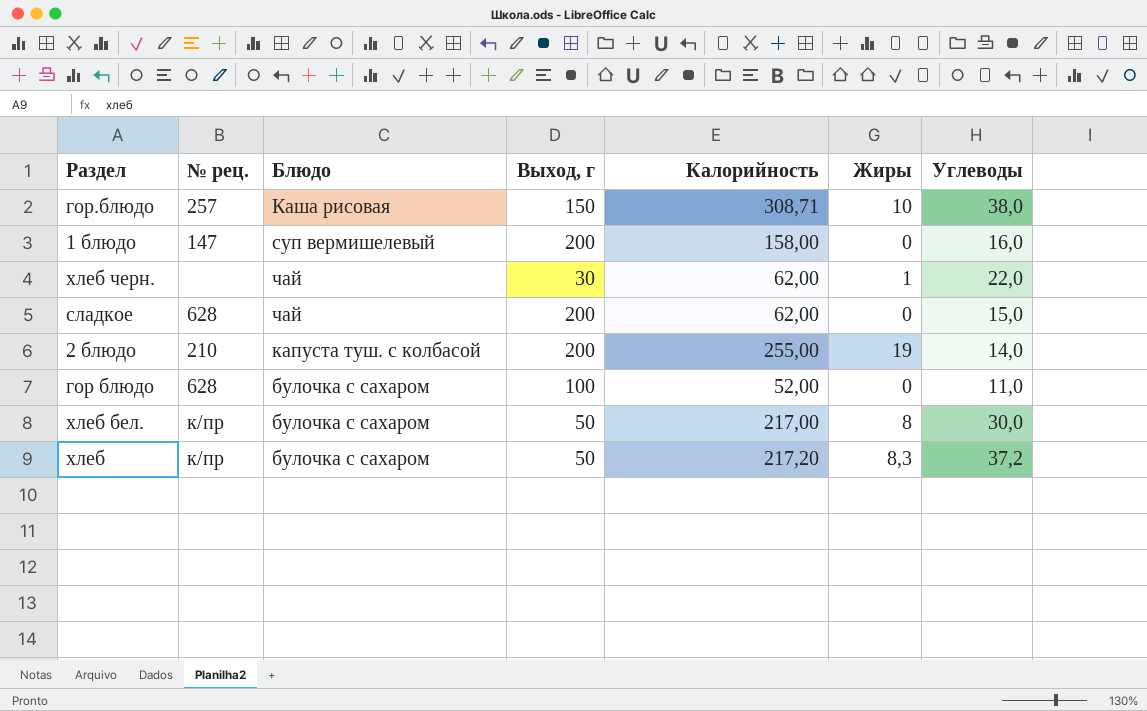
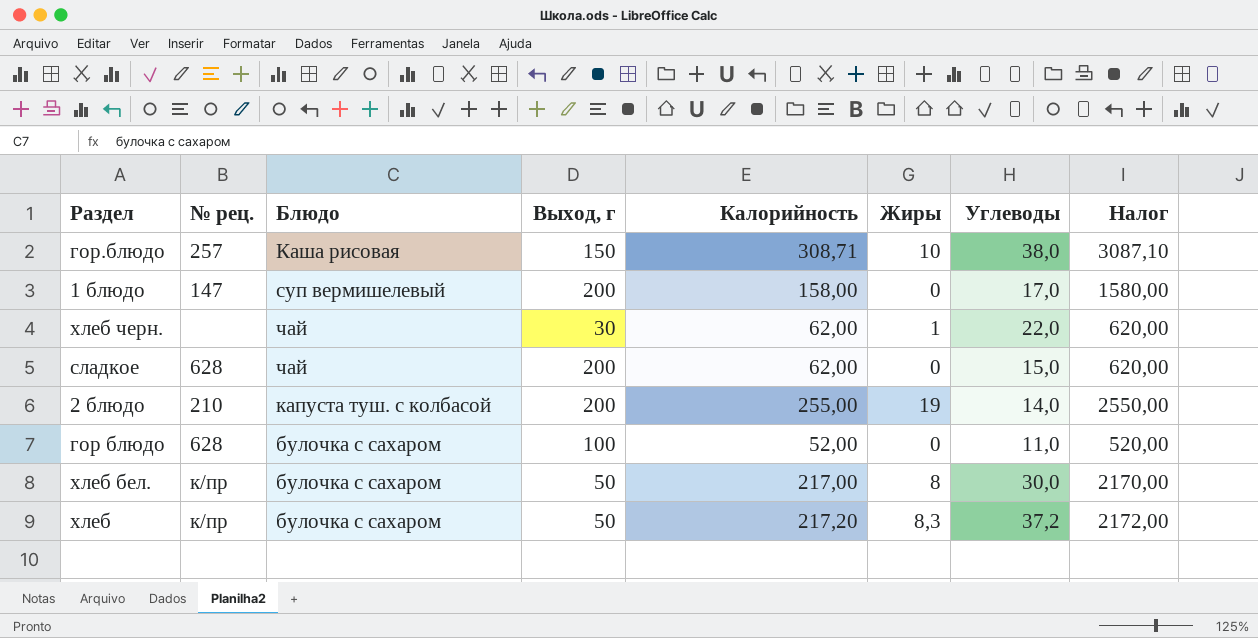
column Налог | formula: none -> [Калорийность] * 10
1 блюдо | Углеводы: 16,0 -> 17,0

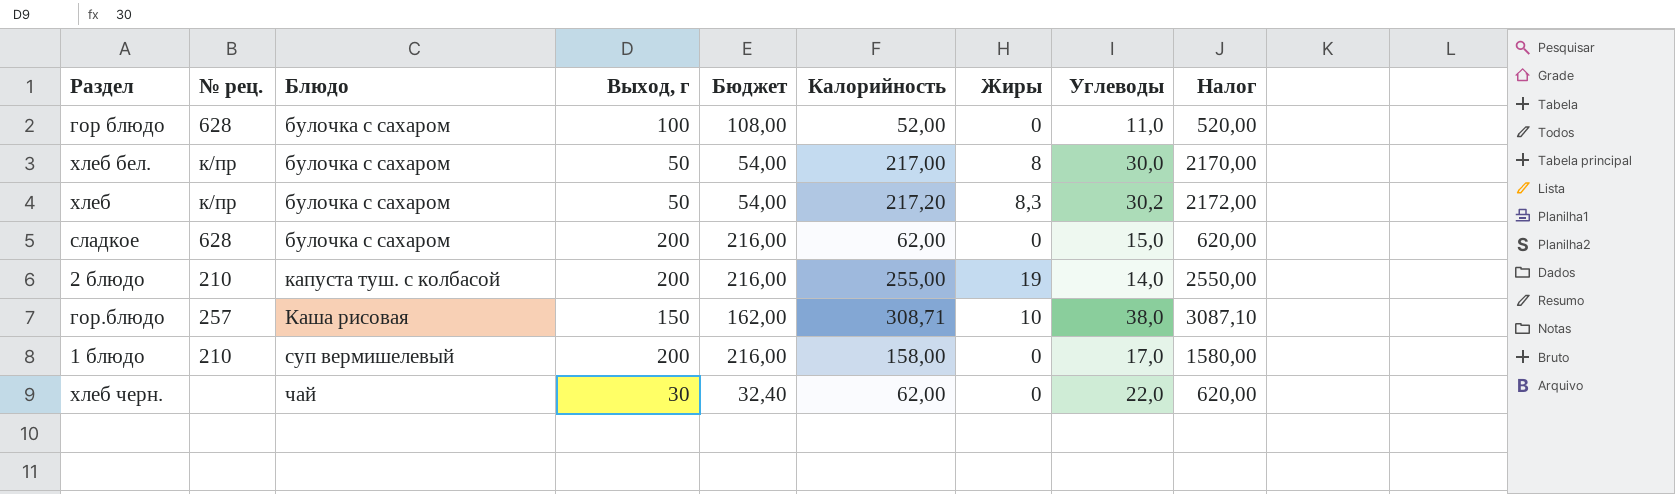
row order: none -> Блюдо ascending
column Бюджет | formula: none -> [Выход, г] * 1,08
хлеб | Углеводы: 37,2 -> 30,2
сладкое | Блюдо: чай -> булочка с сахаром
1 блюдо | № рец.: 147 -> 210
хлеб черн. | Жиры: 1 -> 0

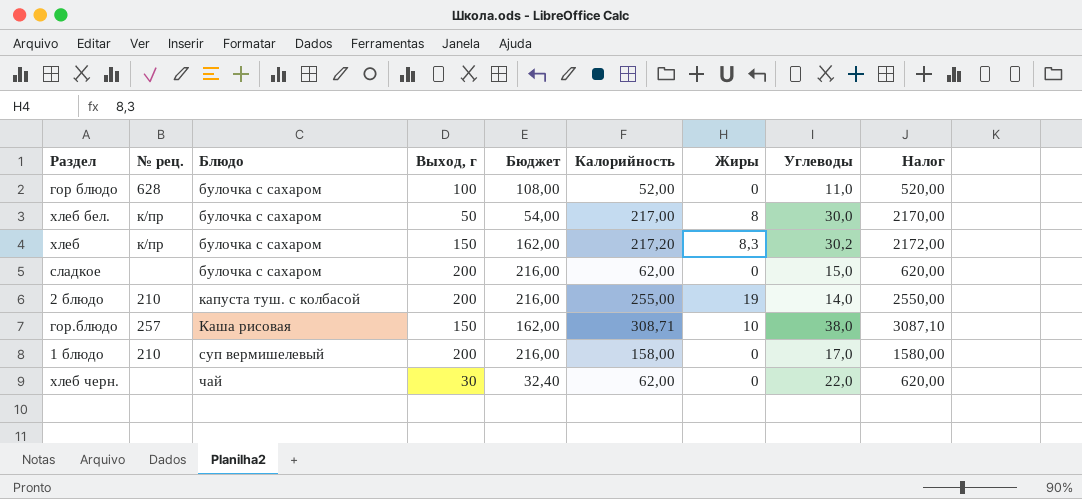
хлеб | Выход, г: 50 -> 150
хлеб | Бюджет: 54,00 -> 162,00
сладкое | № рец.: 628 -> none

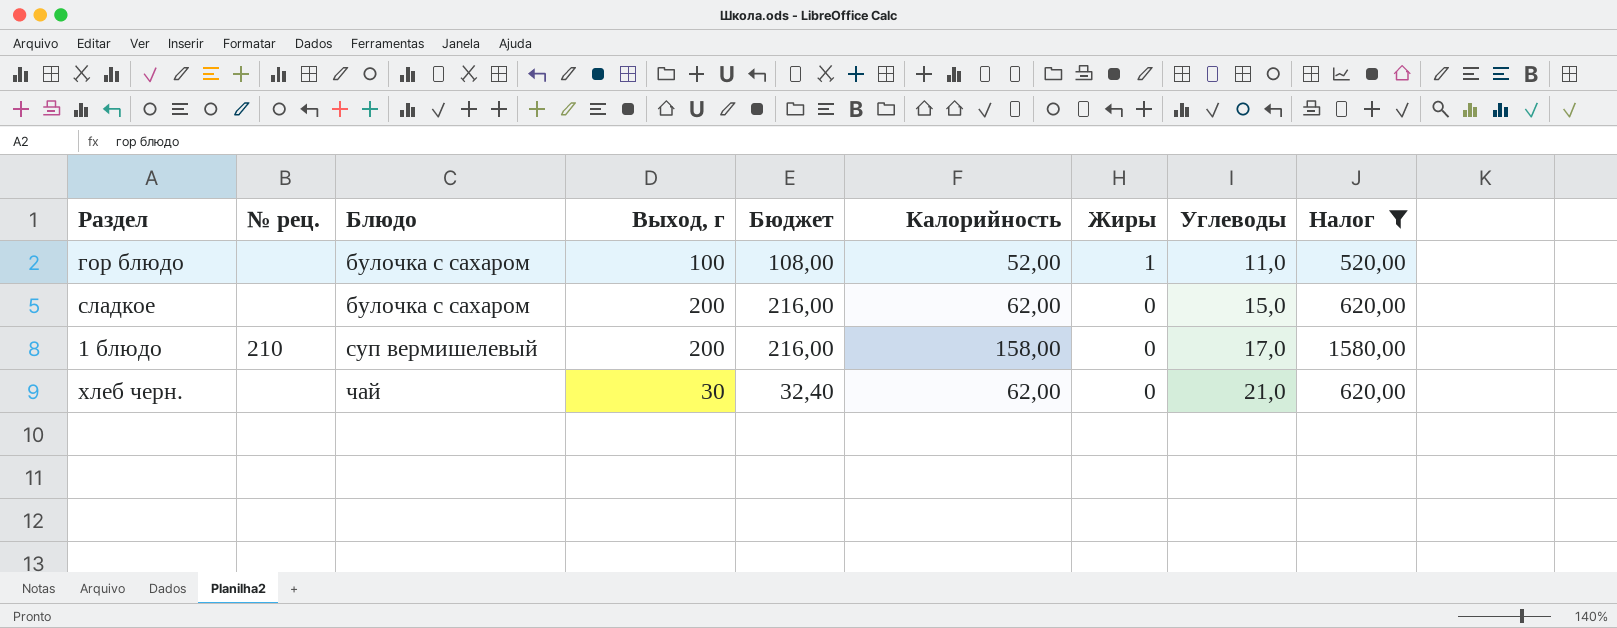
filter: none -> Налог <= 1580,00
гор блюдо | № рец.: 628 -> none
гор блюдо | Жиры: 0 -> 1
хлеб черн. | Углеводы: 22,0 -> 21,0

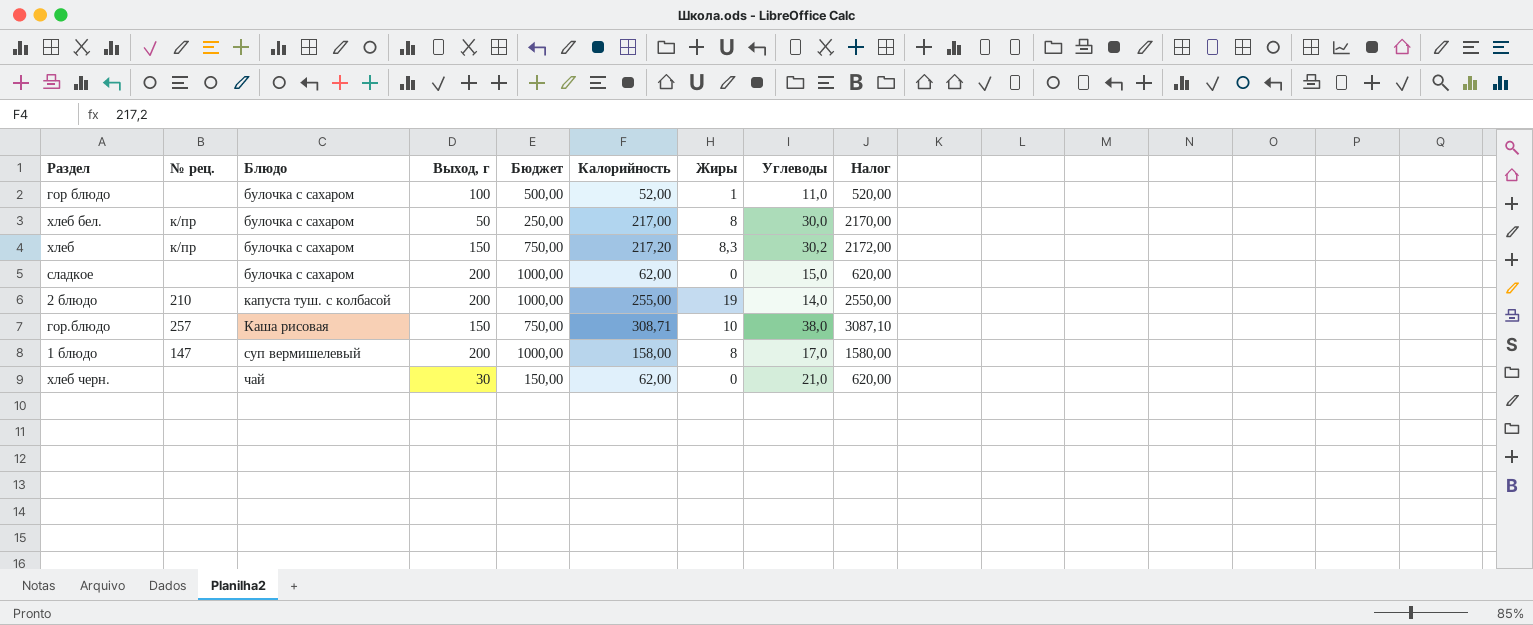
filter: Налог <= 1580,00 -> none
column Бюджет | formula: [Выход, г] * 1,08 -> [Выход, г] * 5
1 блюдо | № рец.: 210 -> 147
1 блюдо | Жиры: 0 -> 8

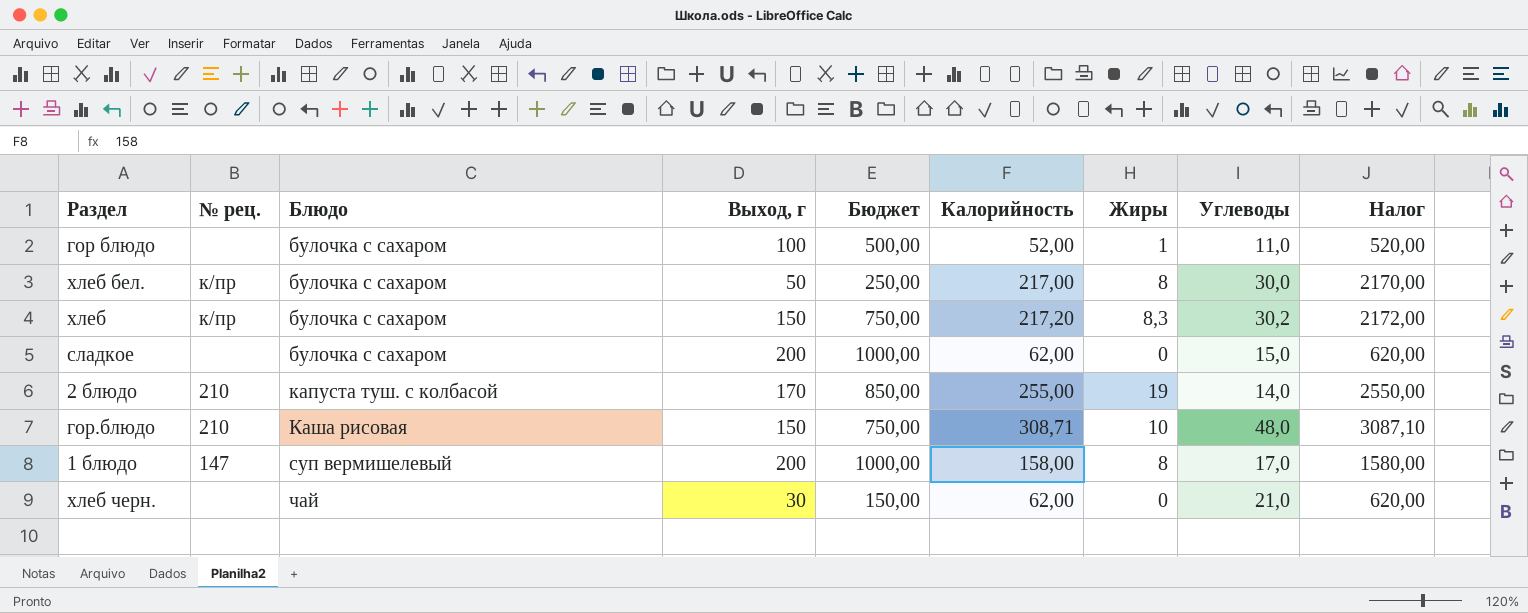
2 блюдо | Выход, г: 200 -> 170
2 блюдо | Бюджет: 1000,00 -> 850,00
гор.блюдо | № рец.: 257 -> 210
гор.блюдо | Углеводы: 38,0 -> 48,0

